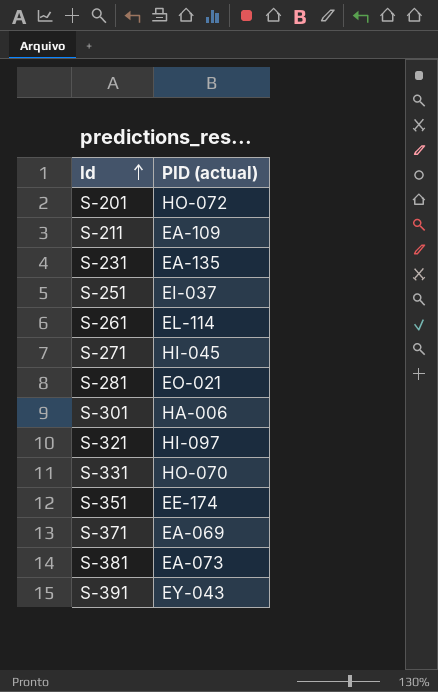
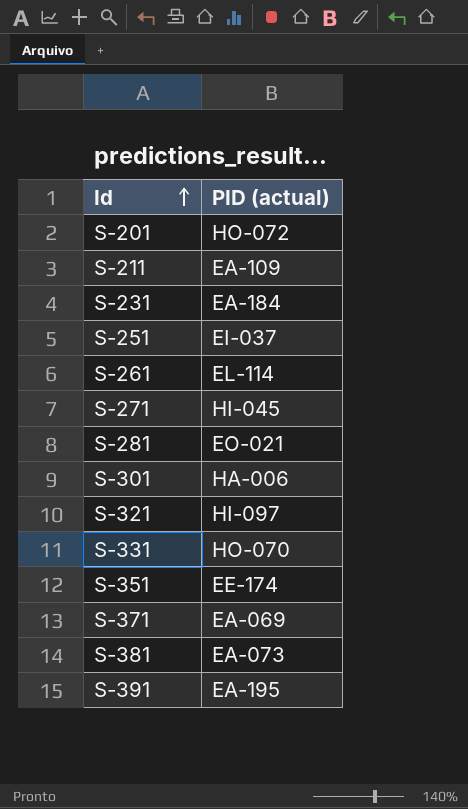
S-231 | PID (actual): EA-135 -> EA-184
S-391 | PID (actual): EY-043 -> EA-195

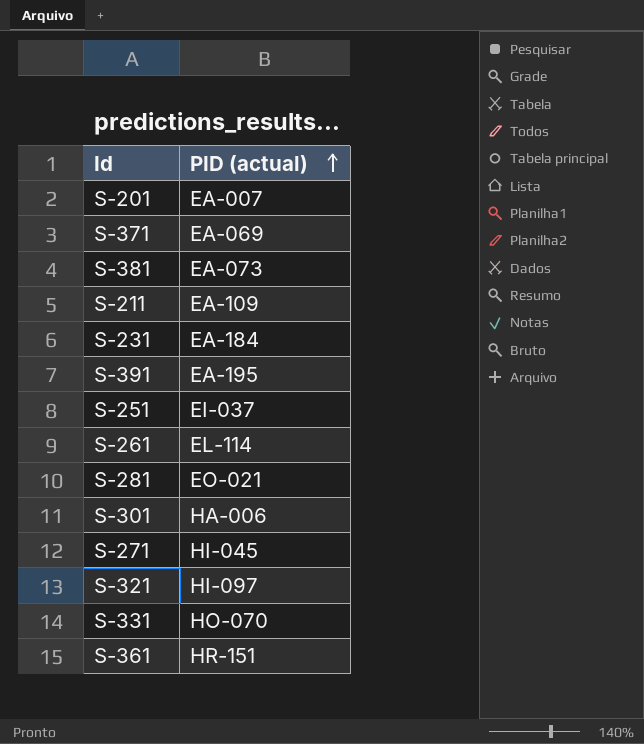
row order: Id ascending -> PID (actual) ascending
row S-351: EE-174 -> none
S-201 | PID (actual): HO-072 -> EA-007
row S-361: none -> HR-151

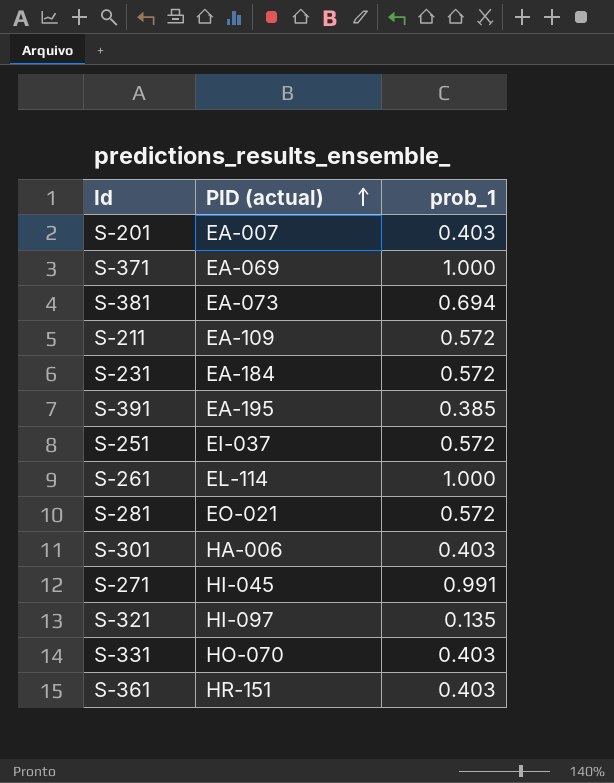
column prob_1 | position: none -> 3

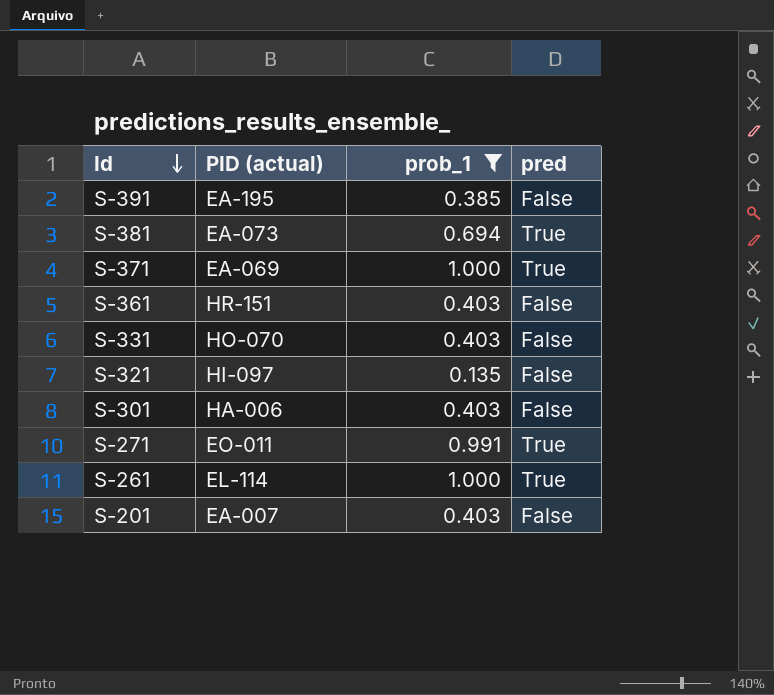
filter: none -> prob_1 != 0.572
row order: PID (actual) ascending -> Id descending
column pred | position: none -> 4
S-271 | PID (actual): HI-045 -> EO-011

